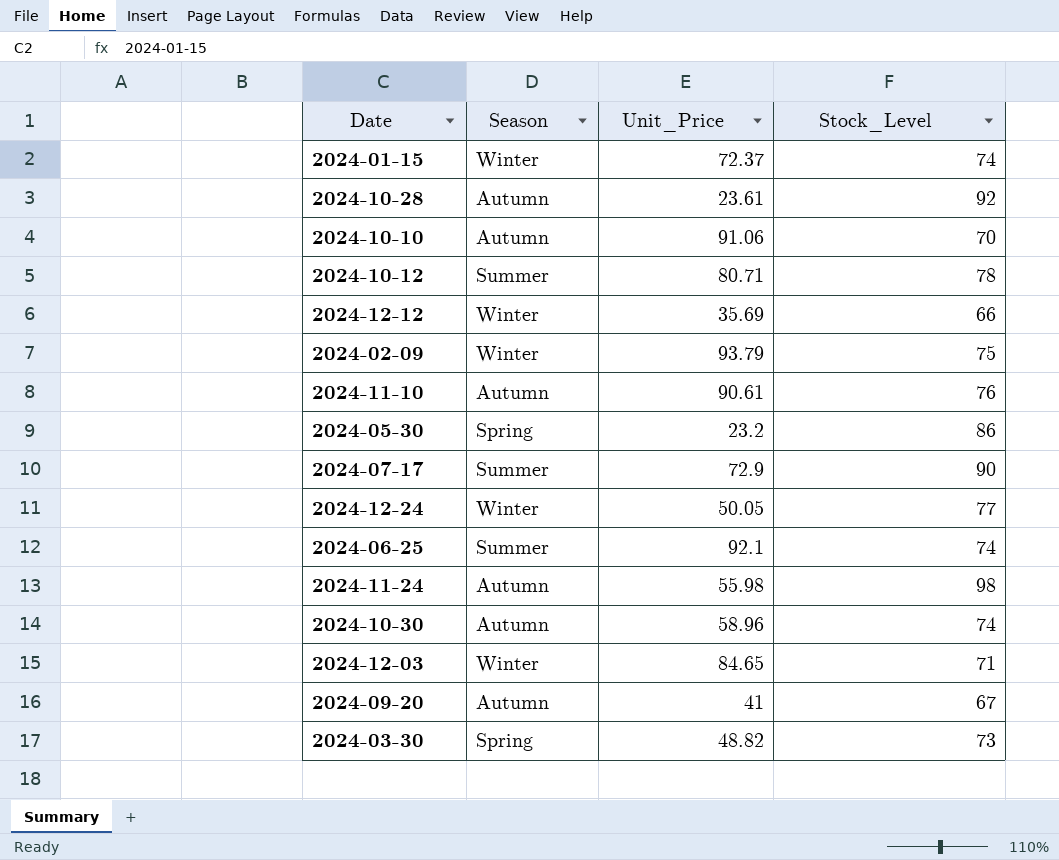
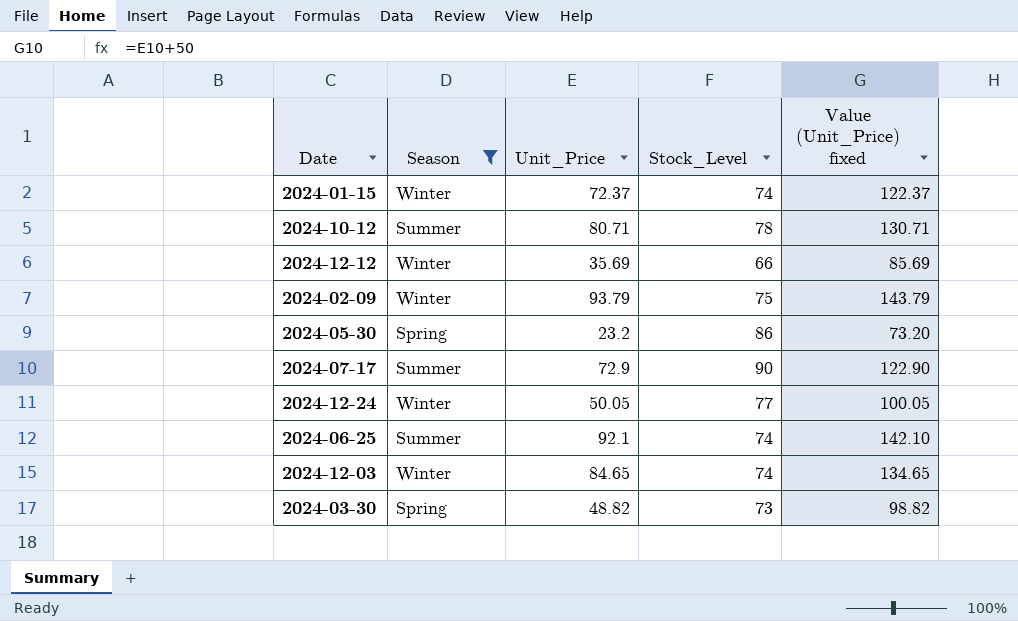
filter: none -> Season != Autumn
column Value (Unit_Price) fixed | formula: none -> [Unit_Price] + 50
2024-12-03 | Stock_Level: 71 -> 74

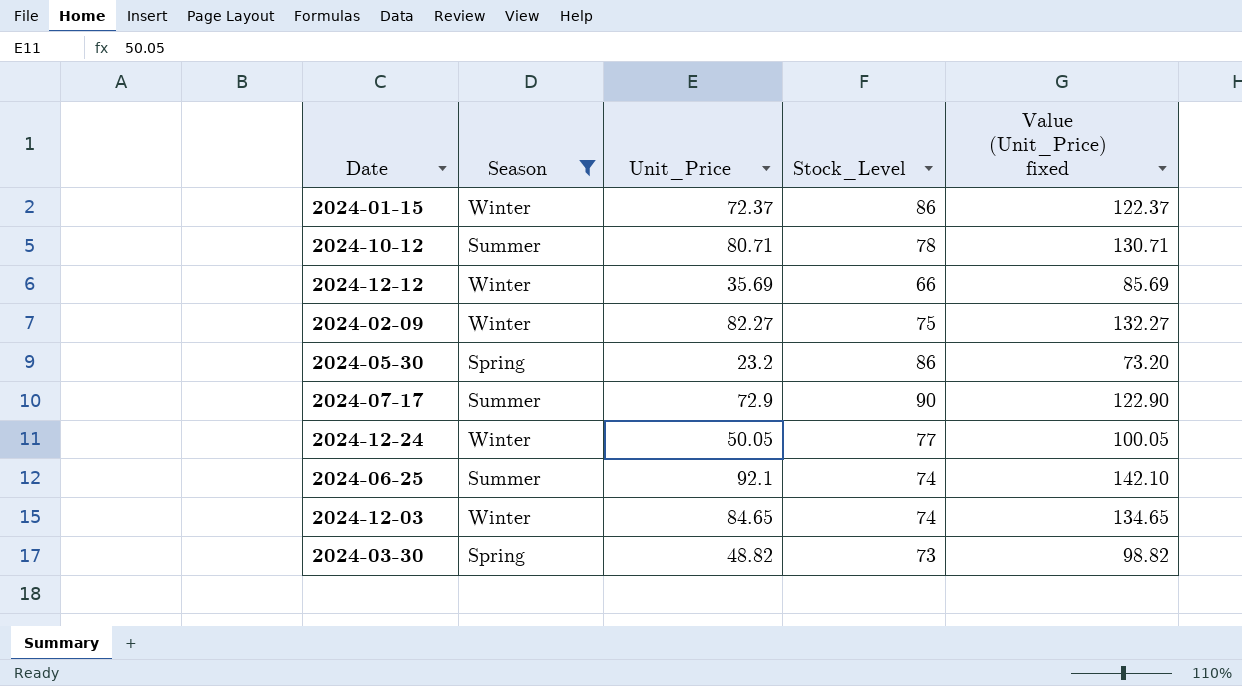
2024-01-15 | Stock_Level: 74 -> 86
2024-02-09 | Unit_Price: 93.79 -> 82.27
2024-02-09 | Value (Unit_Price) fixed: 143.79 -> 132.27

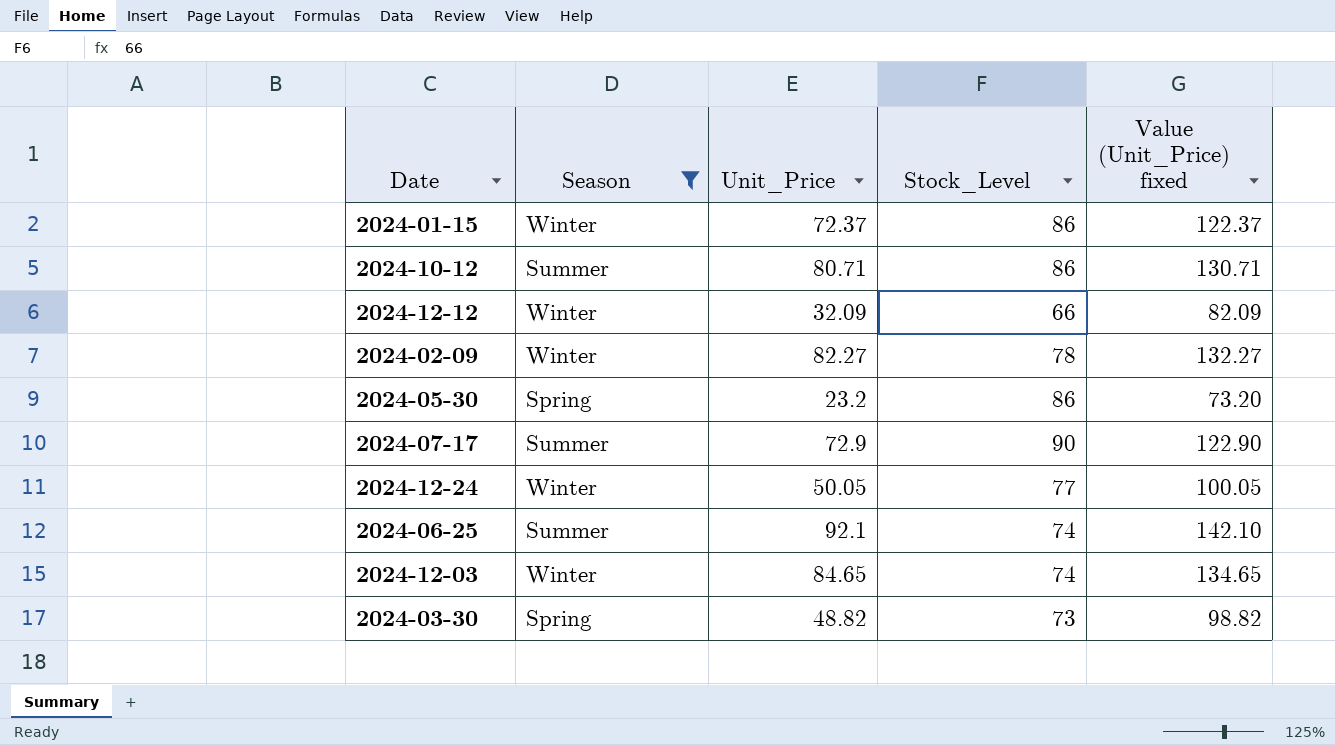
2024-10-12 | Stock_Level: 78 -> 86
2024-12-12 | Unit_Price: 35.69 -> 32.09
2024-12-12 | Value (Unit_Price) fixed: 85.69 -> 82.09
2024-02-09 | Stock_Level: 75 -> 78

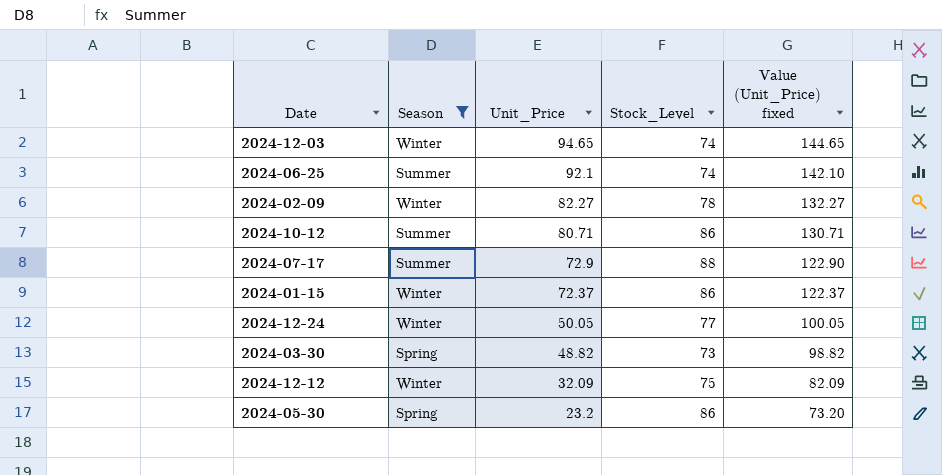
row order: none -> Unit_Price descending
2024-12-03 | Unit_Price: 84.65 -> 94.65
2024-12-03 | Value (Unit_Price) fixed: 134.65 -> 144.65
2024-07-17 | Stock_Level: 90 -> 88
2024-12-12 | Stock_Level: 66 -> 75

